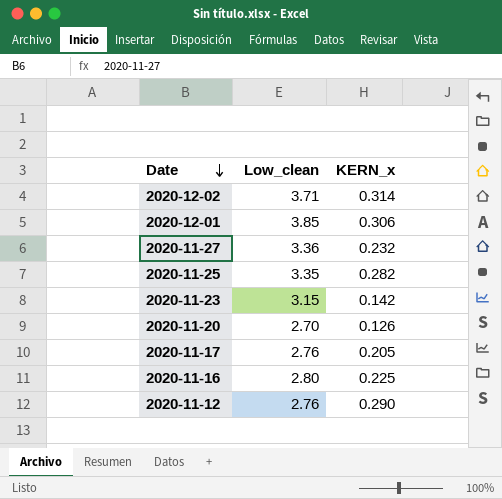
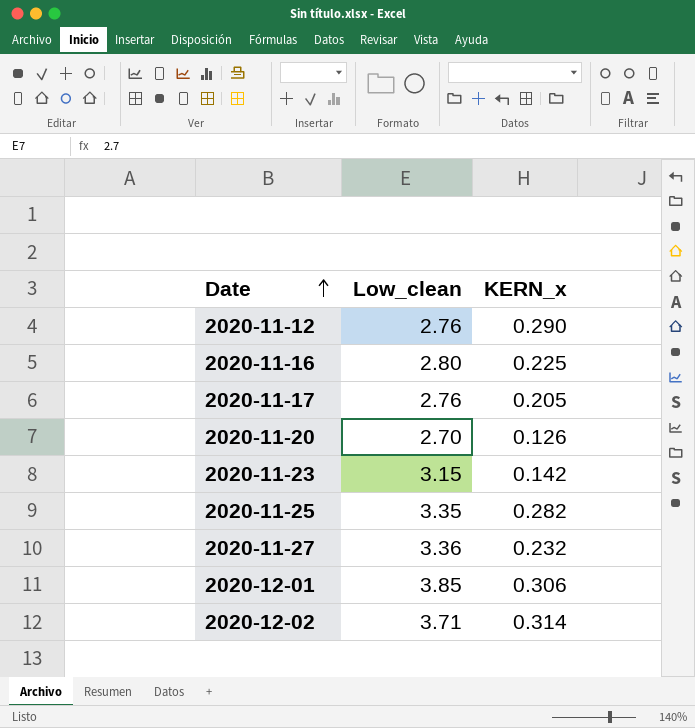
row order: Date descending -> Date ascending

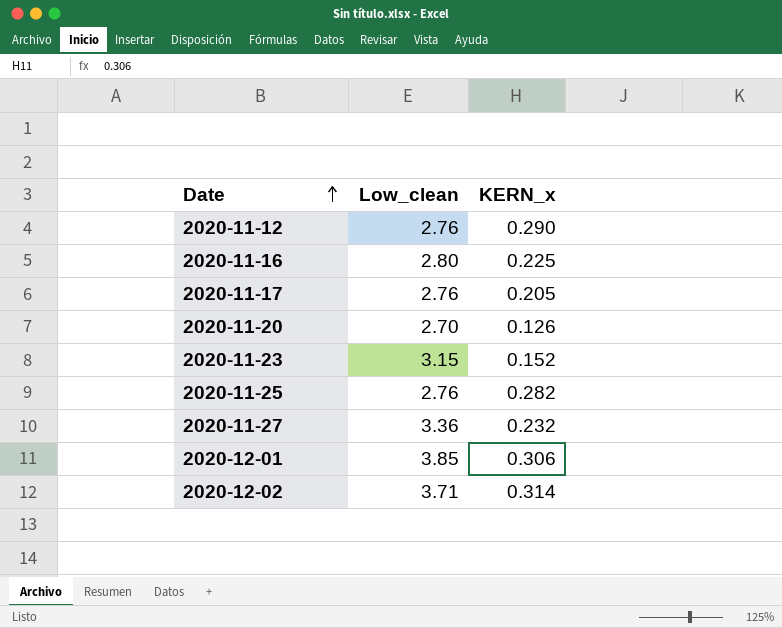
2020-11-23 | KERN_x: 0.142 -> 0.152
2020-11-25 | Low_clean: 3.35 -> 2.76

